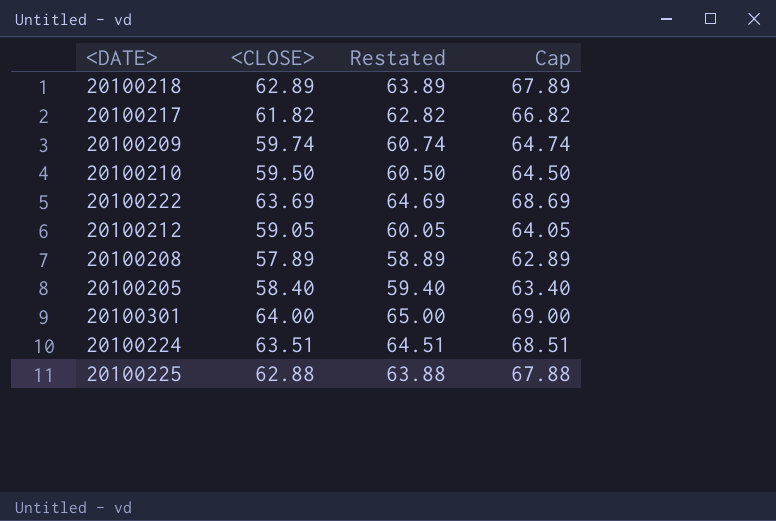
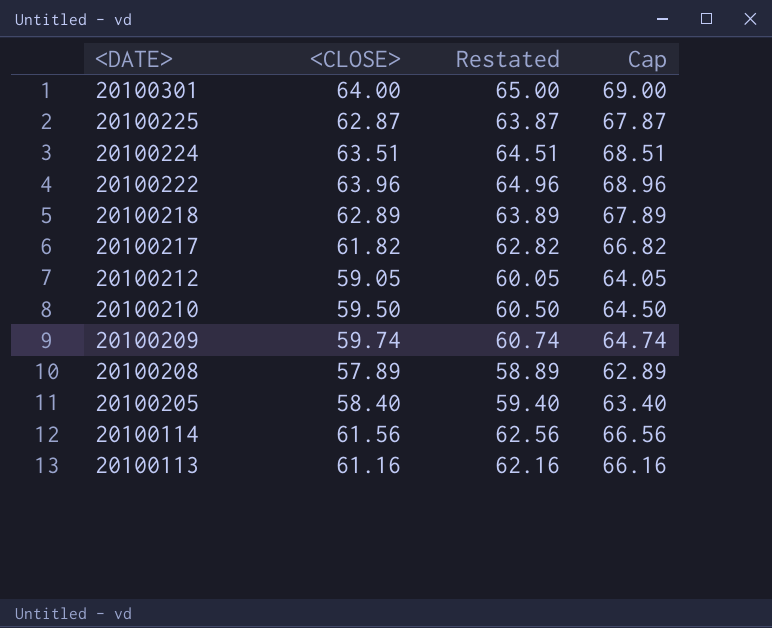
row order: none -> <DATE> descending
20100225 | <CLOSE>: 62.88 -> 62.87
20100225 | Restated: 63.88 -> 63.87
20100225 | Cap: 67.88 -> 67.87
20100222 | <CLOSE>: 63.69 -> 63.96
20100222 | Restated: 64.69 -> 64.96
20100222 | Cap: 68.69 -> 68.96
row 20100114: none -> 61.56 | 62.56 | 66.56
row 20100113: none -> 61.16 | 62.16 | 66.16

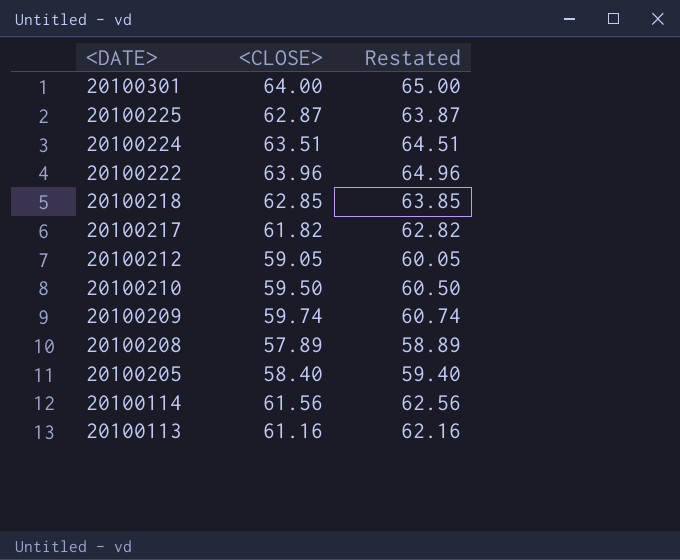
column Cap | formula: [<CLOSE>] + 5 -> none
20100218 | <CLOSE>: 62.89 -> 62.85
20100218 | Restated: 63.89 -> 63.85

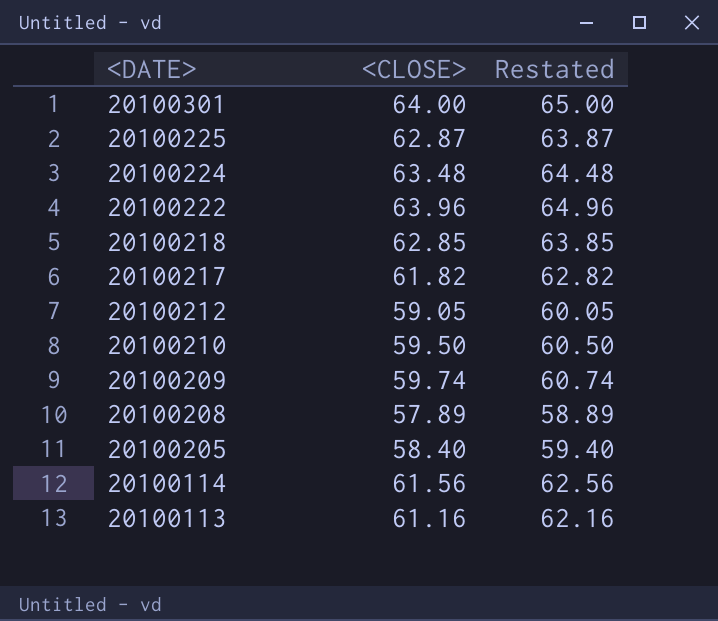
20100224 | <CLOSE>: 63.51 -> 63.48
20100224 | Restated: 64.51 -> 64.48

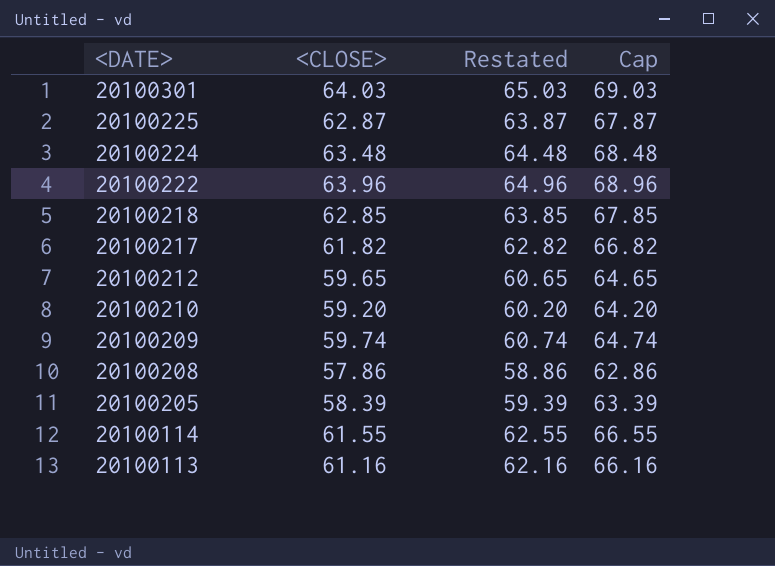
column Cap | formula: none -> [<CLOSE>] + 5
20100301 | <CLOSE>: 64.00 -> 64.03
20100301 | Restated: 65.00 -> 65.03
20100212 | <CLOSE>: 59.05 -> 59.65
20100212 | Restated: 60.05 -> 60.65
20100210 | <CLOSE>: 59.50 -> 59.20
20100210 | Restated: 60.50 -> 60.20
20100208 | <CLOSE>: 57.89 -> 57.86
20100208 | Restated: 58.89 -> 58.86
20100205 | <CLOSE>: 58.40 -> 58.39
20100205 | Restated: 59.40 -> 59.39
20100114 | <CLOSE>: 61.56 -> 61.55
20100114 | Restated: 62.56 -> 62.55

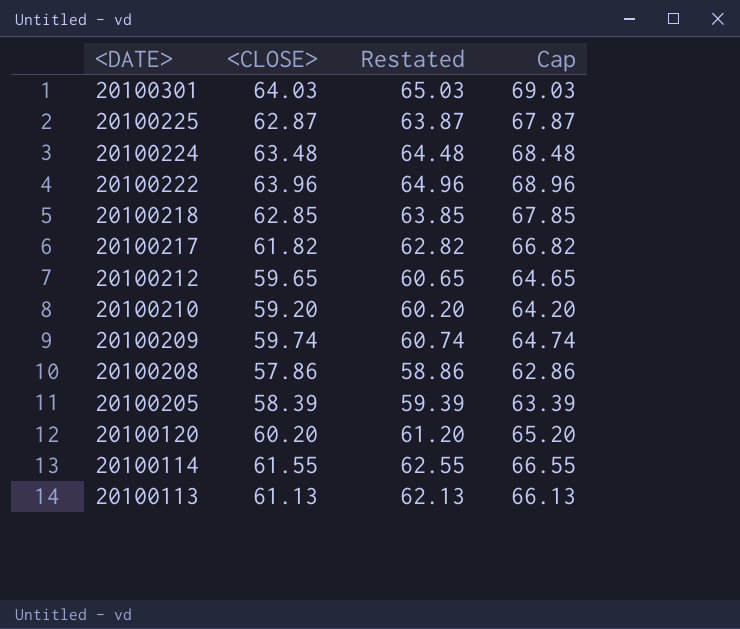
row 20100120: none -> 60.20 | 61.20 | 65.20
20100113 | <CLOSE>: 61.16 -> 61.13
20100113 | Restated: 62.16 -> 62.13
20100113 | Cap: 66.16 -> 66.13

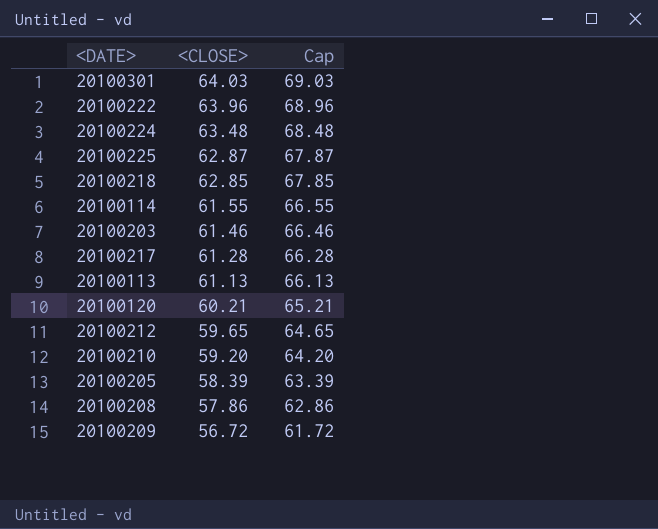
row order: <DATE> descending -> <CLOSE> descending
column Restated | formula: [<CLOSE>] + 1 -> none
row 20100203: none -> 61.46 | 66.46
20100217 | <CLOSE>: 61.82 -> 61.28
20100217 | Cap: 66.82 -> 66.28
20100120 | <CLOSE>: 60.20 -> 60.21
20100120 | Cap: 65.20 -> 65.21
20100209 | <CLOSE>: 59.74 -> 56.72
20100209 | Cap: 64.74 -> 61.72

